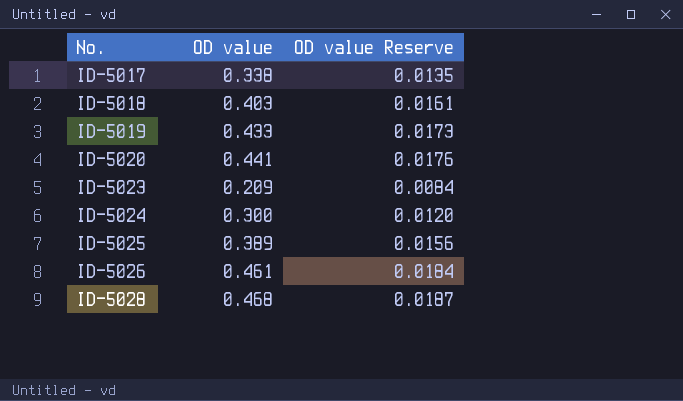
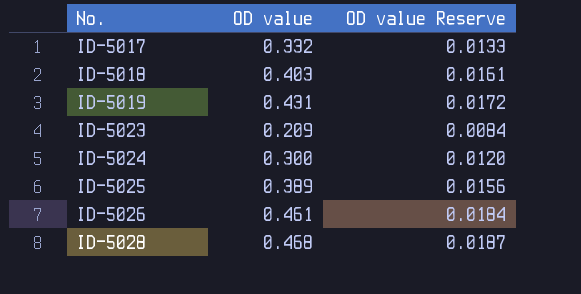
row ID-5020: 0.441 | 0.0176 -> none
ID-5017 | OD value: 0.338 -> 0.332
ID-5017 | OD value Reserve: 0.0135 -> 0.0133
ID-5019 | OD value: 0.433 -> 0.431
ID-5019 | OD value Reserve: 0.0173 -> 0.0172

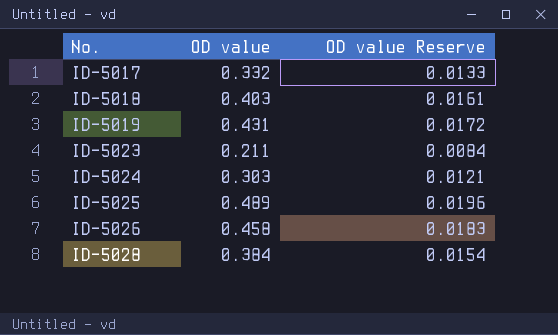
ID-5023 | OD value: 0.209 -> 0.211
ID-5024 | OD value: 0.300 -> 0.303
ID-5024 | OD value Reserve: 0.0120 -> 0.0121
ID-5025 | OD value: 0.389 -> 0.489
ID-5025 | OD value Reserve: 0.0156 -> 0.0196
ID-5026 | OD value: 0.461 -> 0.458
ID-5026 | OD value Reserve: 0.0184 -> 0.0183
ID-5028 | OD value: 0.468 -> 0.384
ID-5028 | OD value Reserve: 0.0187 -> 0.0154

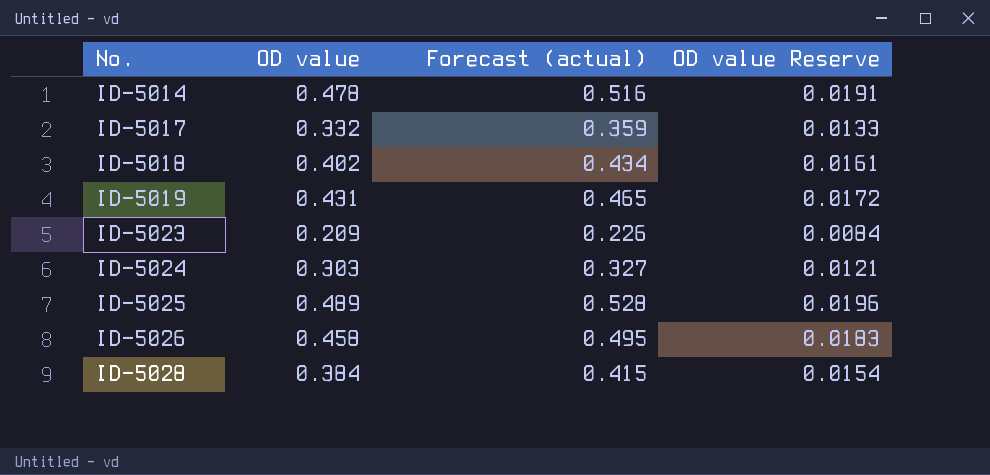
column Forecast (actual) | formula: none -> [OD value] * 1.08
row ID-5014: none -> 0.478 | 0.516 | 0.0191
ID-5018 | OD value: 0.403 -> 0.402
ID-5023 | OD value: 0.211 -> 0.209

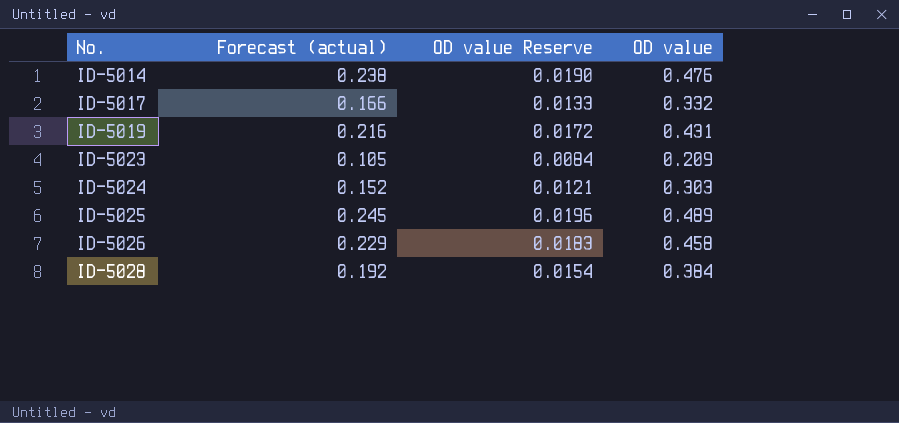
column Forecast (actual) | formula: [OD value] * 1.08 -> [OD value] * 0.5
column OD value | position: 2 -> 4
row ID-5018: 0.402 | 0.434 | 0.0161 -> none
ID-5014 | OD value Reserve: 0.0191 -> 0.0190
ID-5014 | OD value: 0.478 -> 0.476

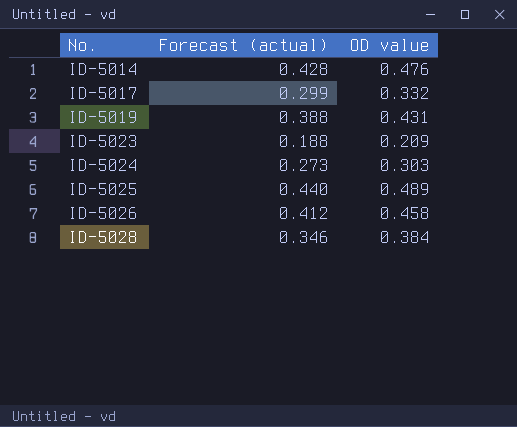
column OD value Reserve | formula: [OD value] * 0.04 -> none
column Forecast (actual) | formula: [OD value] * 0.5 -> [OD value] * 0.9

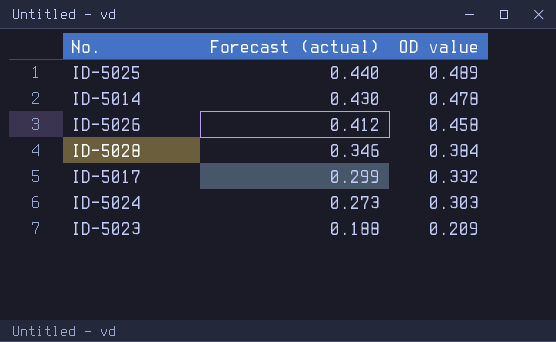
row order: No. ascending -> Forecast (actual) descending
row ID-5019: 0.388 | 0.431 -> none
ID-5014 | Forecast (actual): 0.428 -> 0.430
ID-5014 | OD value: 0.476 -> 0.478

